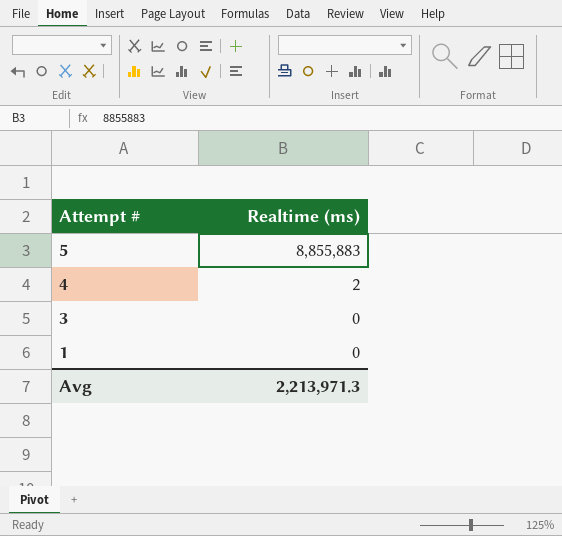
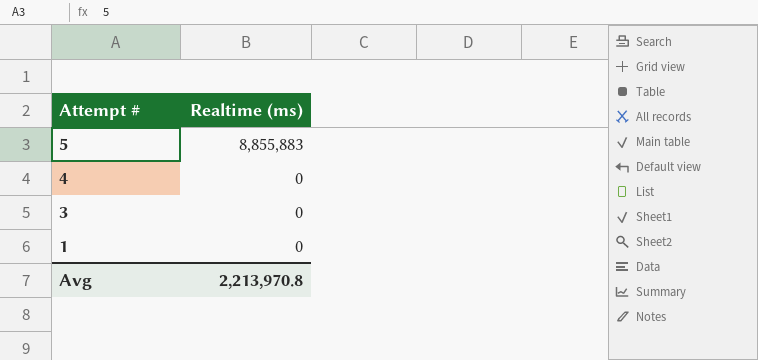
4 | Realtime (ms): 2 -> 0
Avg | Realtime (ms): 2,213,971.3 -> 2,213,970.8

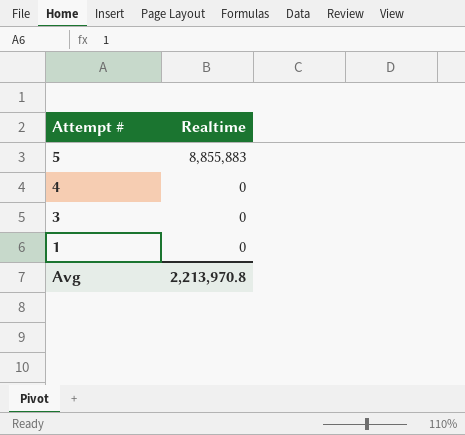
column name: Realtime (ms) -> Realtime

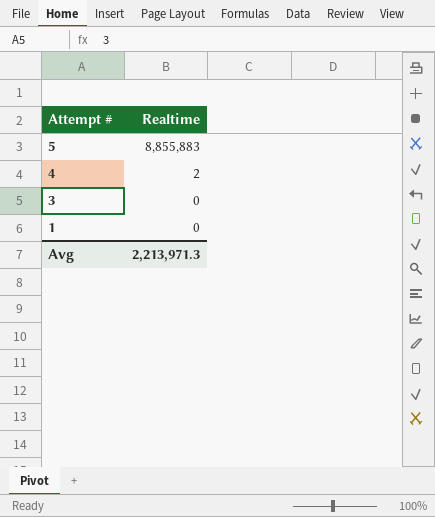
4 | Realtime: 0 -> 2
Avg | Realtime: 2,213,970.8 -> 2,213,971.3

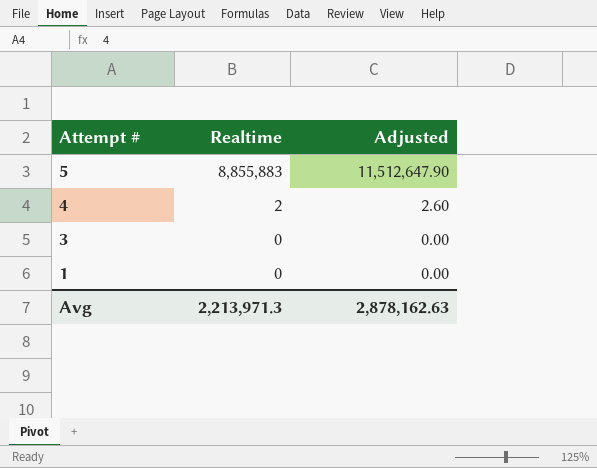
column Adjusted | formula: none -> [Realtime] * 1.3

